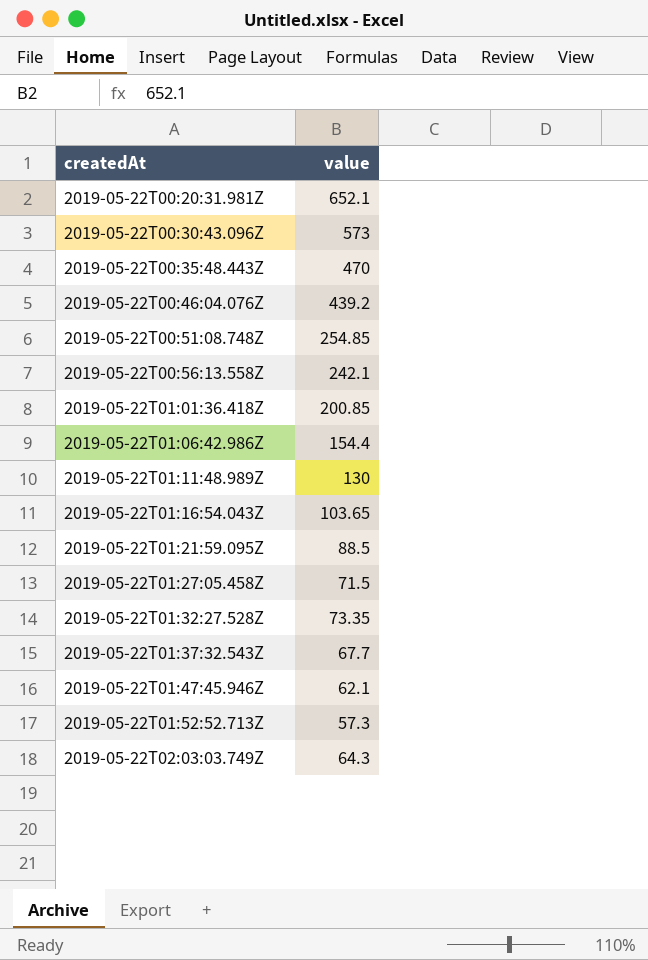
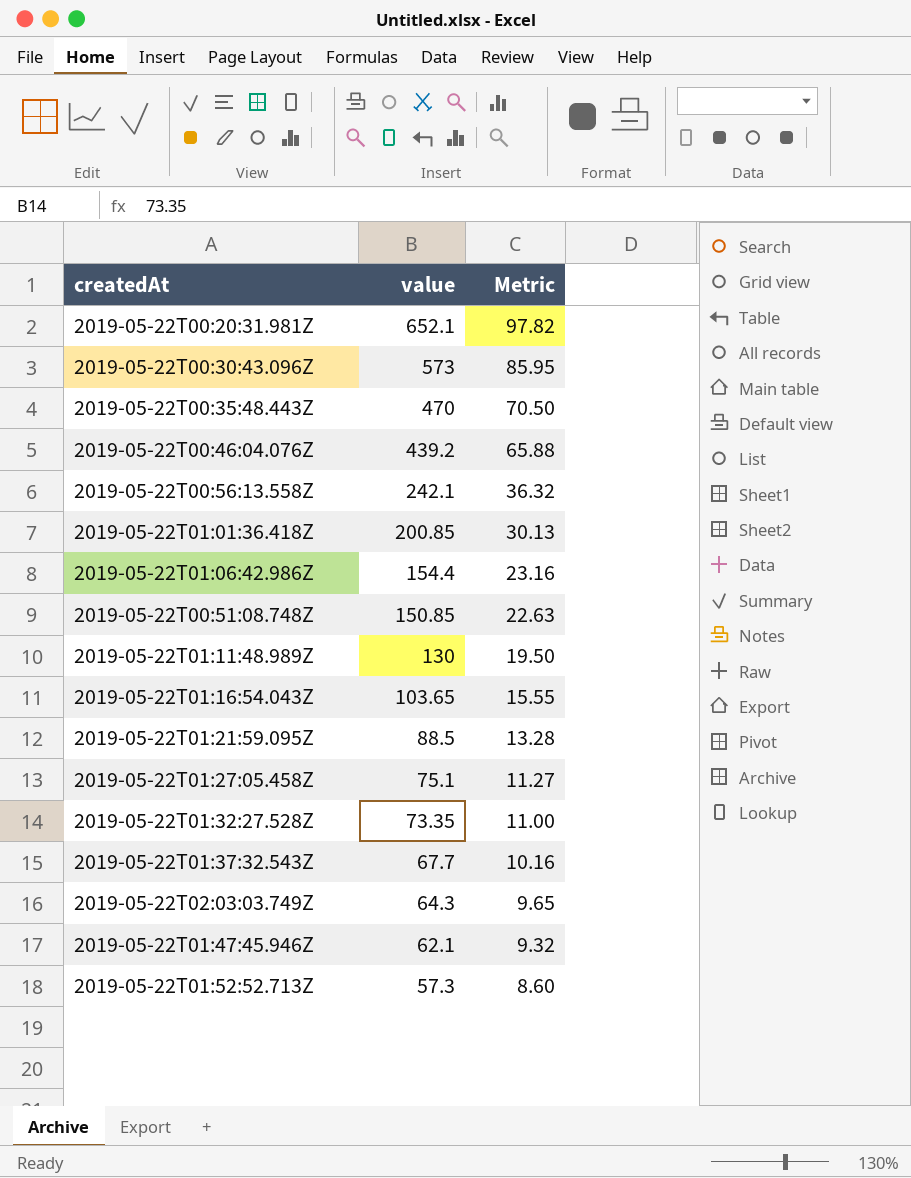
row order: createdAt ascending -> value descending
column Metric | formula: none -> [value] * 0.15
2019-05-22T00:51:08.748Z | value: 254.85 -> 150.85
2019-05-22T01:27:05.458Z | value: 71.5 -> 75.1

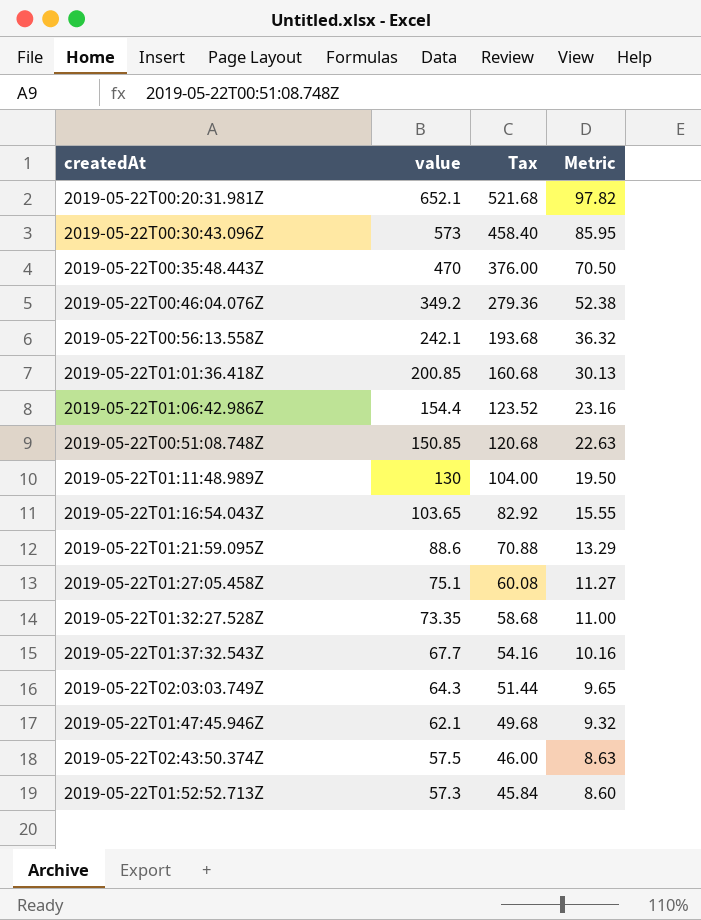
column Tax | formula: none -> [value] * 0.8
2019-05-22T00:46:04.076Z | value: 439.2 -> 349.2
2019-05-22T00:46:04.076Z | Metric: 65.88 -> 52.38
2019-05-22T01:21:59.095Z | value: 88.5 -> 88.6
2019-05-22T01:21:59.095Z | Metric: 13.28 -> 13.29
row 2019-05-22T02:43:50.374Z: none -> 57.5 | 46.00 | 8.63

